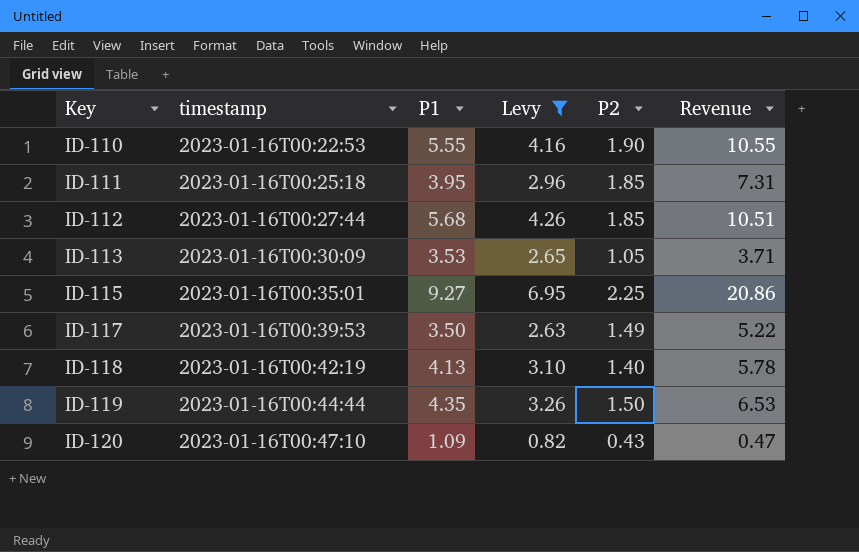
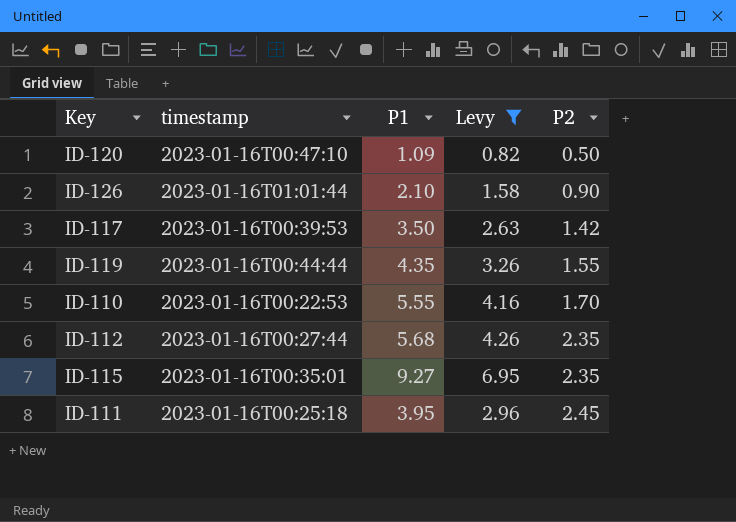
row order: Key ascending -> P2 ascending
column Revenue | formula: [P1] * [P2] -> none
row ID-113: 2023-01-16T00:30:09 | 3.53 | 2.65 | 1.05 | 3.71 -> none
row ID-118: 2023-01-16T00:42:19 | 4.13 | 3.10 | 1.40 | 5.78 -> none
ID-120 | P2: 0.43 -> 0.50
row ID-126: none -> 2023-01-16T01:01:44 | 2.10 | 1.58 | 0.90
ID-117 | P2: 1.49 -> 1.42
ID-119 | P2: 1.50 -> 1.55
ID-110 | P2: 1.90 -> 1.70
ID-112 | P2: 1.85 -> 2.35
ID-115 | P2: 2.25 -> 2.35
ID-111 | P2: 1.85 -> 2.45

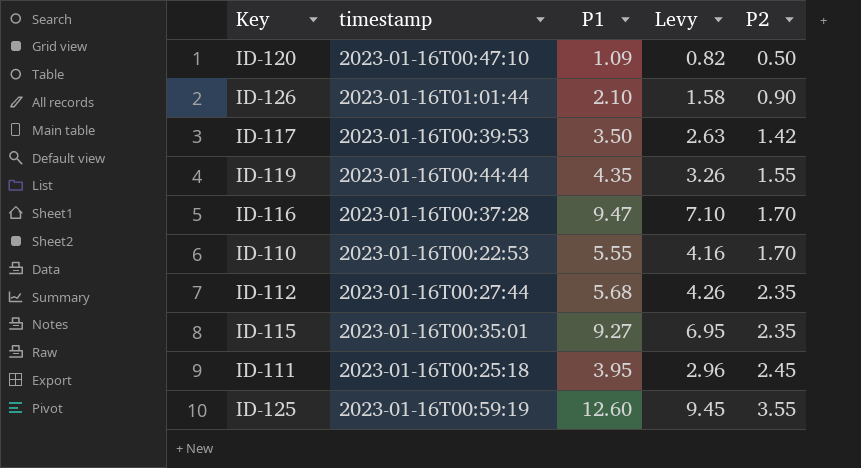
filter: Levy <= 6.95 -> none

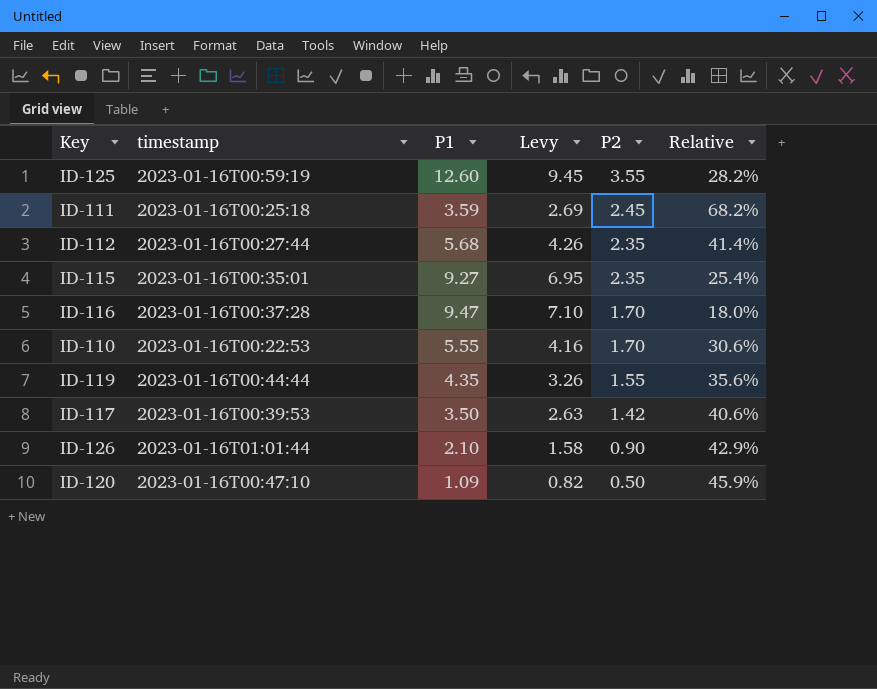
row order: P2 ascending -> P2 descending
column Relative | formula: none -> [P2] / [P1]
ID-111 | P1: 3.95 -> 3.59
ID-111 | Levy: 2.96 -> 2.69

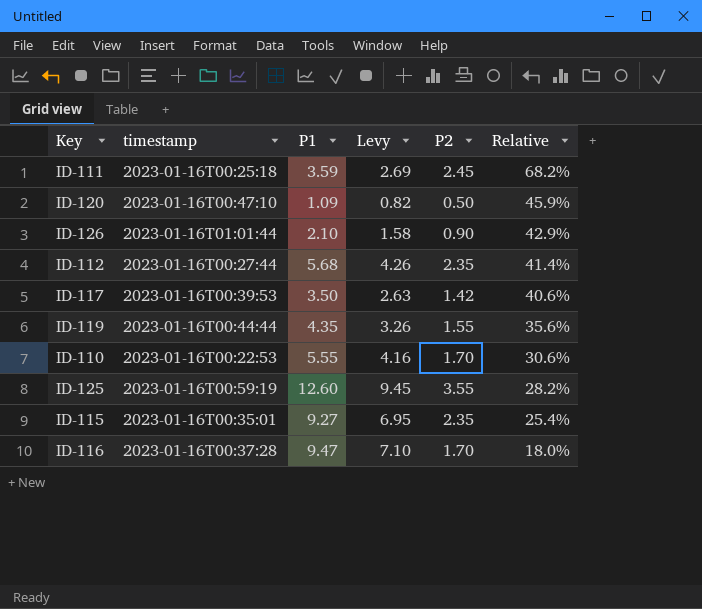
row order: P2 descending -> Relative descending

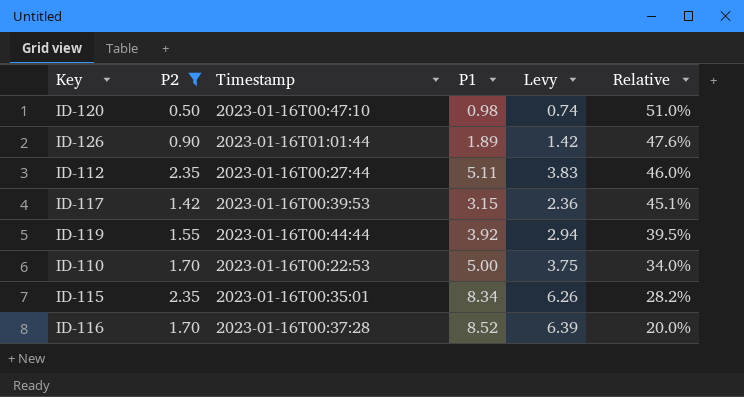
filter: none -> P2 <= 2.35
column P2 | position: 5 -> 2
column name: timestamp -> Timestamp
ID-120 | P1: 1.09 -> 0.98
ID-120 | Levy: 0.82 -> 0.74
ID-120 | Relative: 45.9% -> 51.0%
ID-126 | P1: 2.10 -> 1.89
ID-126 | Levy: 1.58 -> 1.42
ID-126 | Relative: 42.9% -> 47.6%
ID-112 | P1: 5.68 -> 5.11
ID-112 | Levy: 4.26 -> 3.83
ID-112 | Relative: 41.4% -> 46.0%
ID-117 | P1: 3.50 -> 3.15
ID-117 | Levy: 2.63 -> 2.36
ID-117 | Relative: 40.6% -> 45.1%
ID-119 | P1: 4.35 -> 3.92
ID-119 | Levy: 3.26 -> 2.94
ID-119 | Relative: 35.6% -> 39.5%
ID-110 | P1: 5.55 -> 5.00
ID-110 | Levy: 4.16 -> 3.75
ID-110 | Relative: 30.6% -> 34.0%
ID-115 | P1: 9.27 -> 8.34
ID-115 | Levy: 6.95 -> 6.26
ID-115 | Relative: 25.4% -> 28.2%
ID-116 | P1: 9.47 -> 8.52
ID-116 | Levy: 7.10 -> 6.39
ID-116 | Relative: 18.0% -> 20.0%

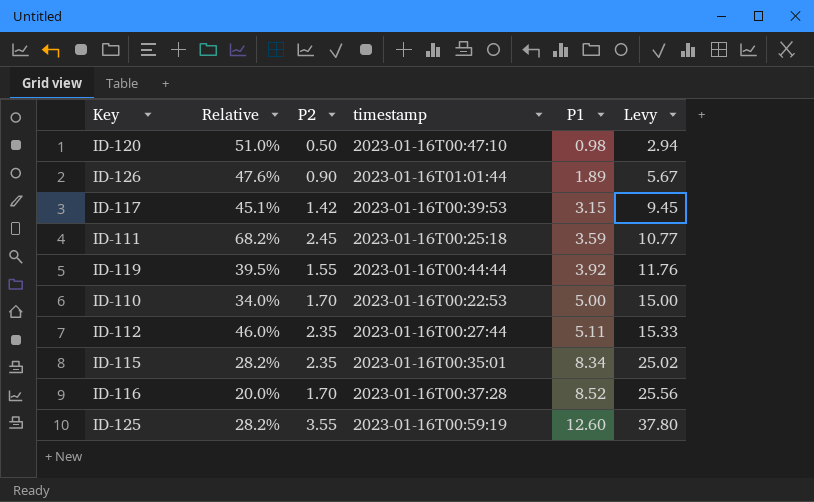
filter: P2 <= 2.35 -> none
row order: Relative descending -> P1 ascending
column Relative | position: 6 -> 2
column name: Timestamp -> timestamp
column Levy | formula: [P1] * 0.75 -> [P1] * 3

